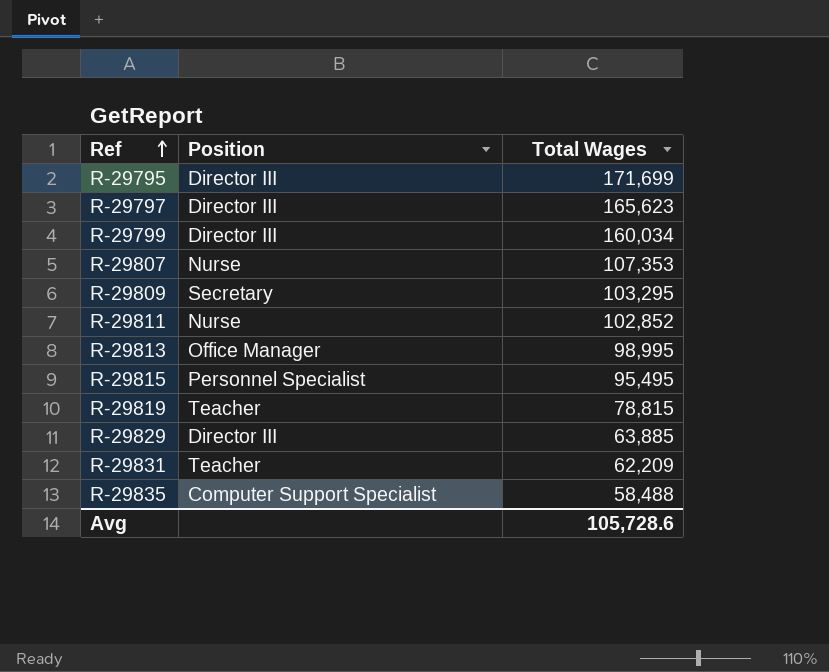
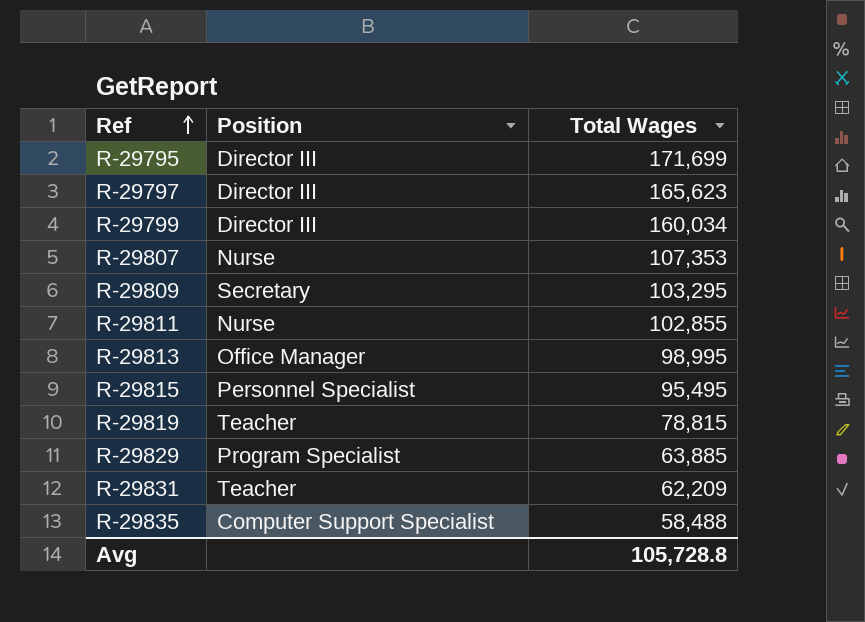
R-29811 | Total Wages: 102,852 -> 102,855
R-29829 | Position: Director III -> Program Specialist
Avg | Total Wages: 105,728.6 -> 105,728.8

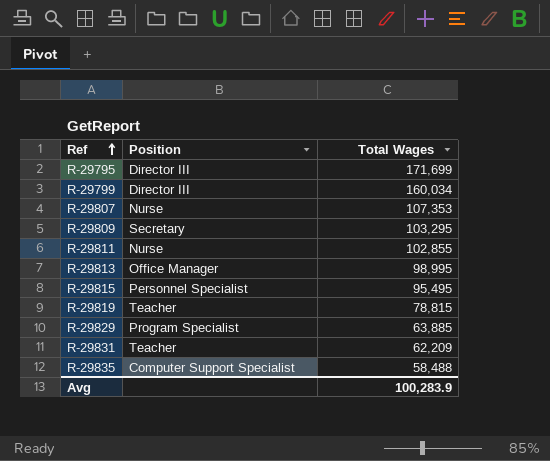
row R-29797: Director III | 165,623 -> none
Avg | Total Wages: 105,728.8 -> 100,283.9

